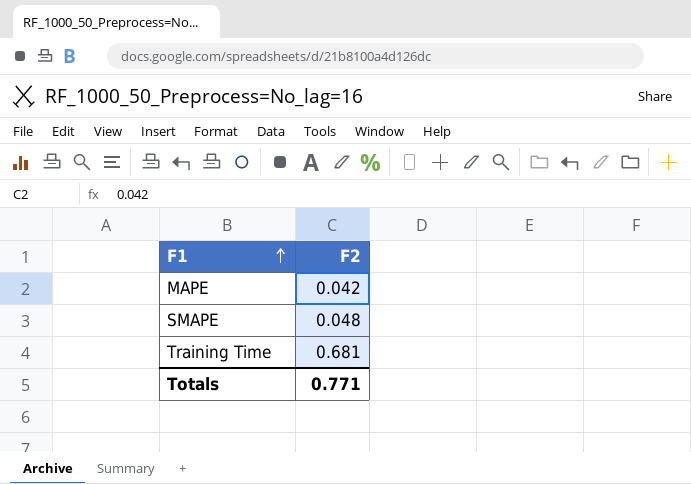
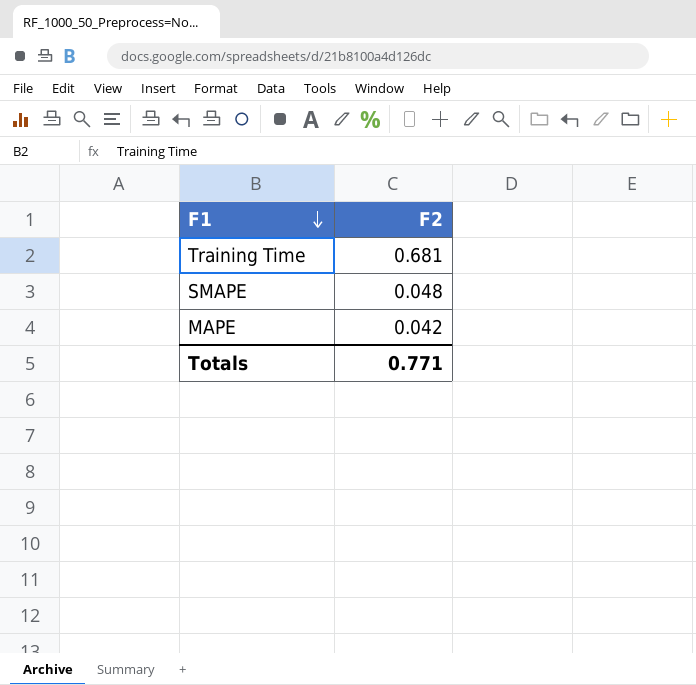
row order: F1 ascending -> F1 descending

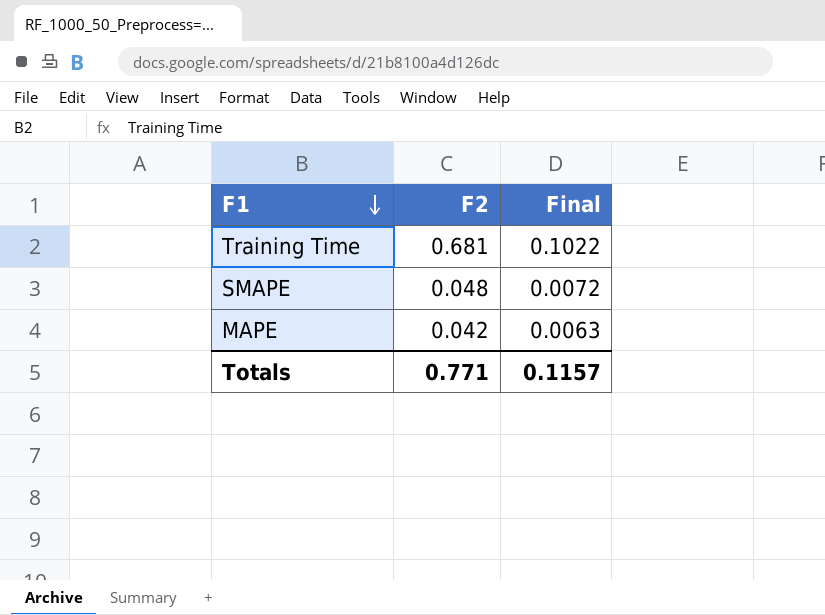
column Final | formula: none -> [F2] * 0.15

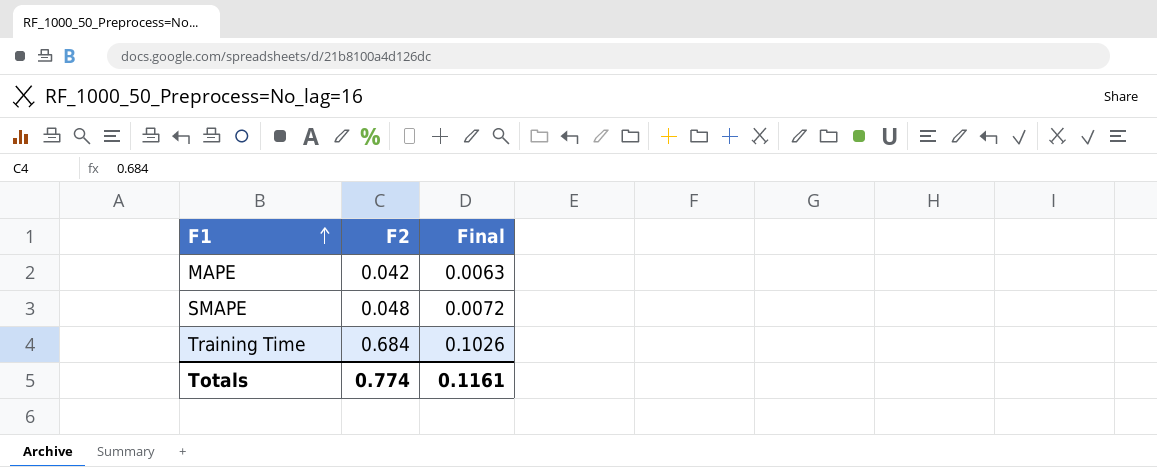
row order: F1 descending -> F1 ascending
Training Time | F2: 0.681 -> 0.684
Training Time | Final: 0.1022 -> 0.1026
Totals | F2: 0.771 -> 0.774
Totals | Final: 0.1157 -> 0.1161

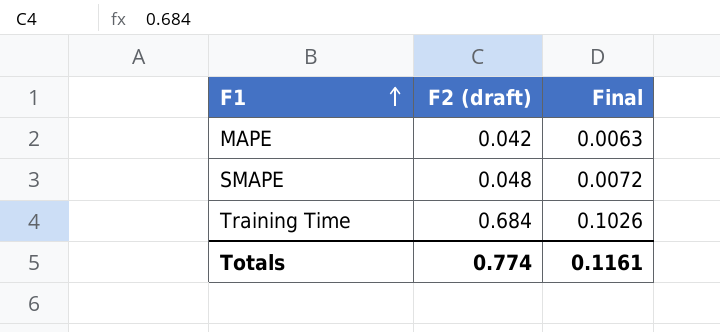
column name: F2 -> F2 (draft)

